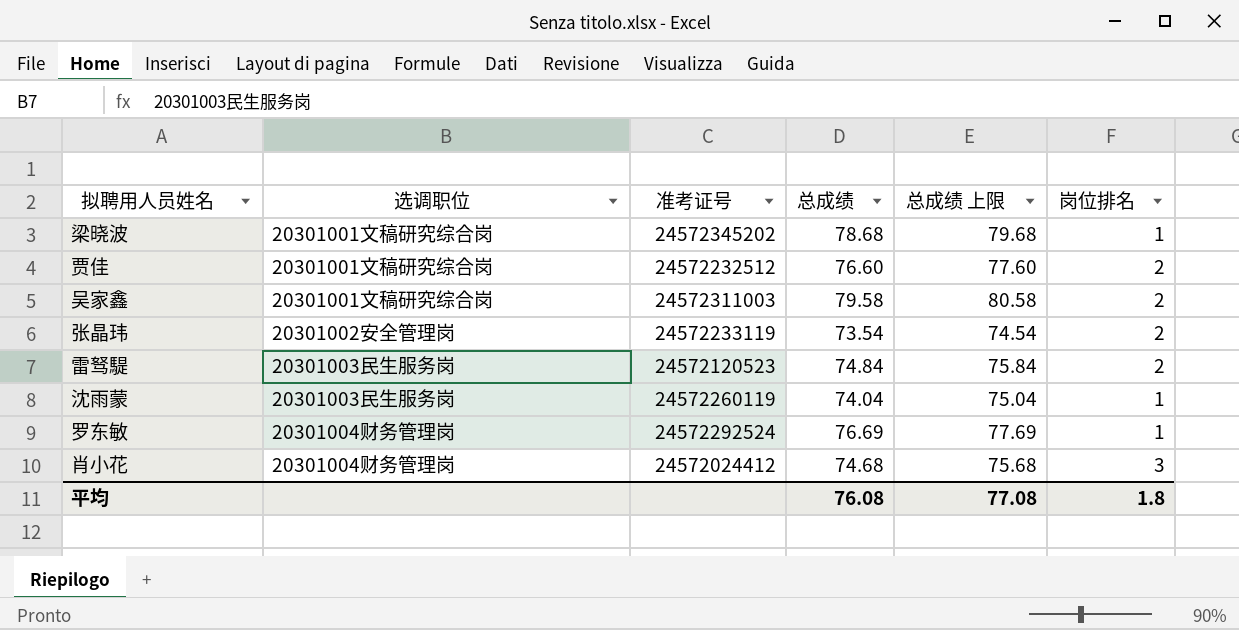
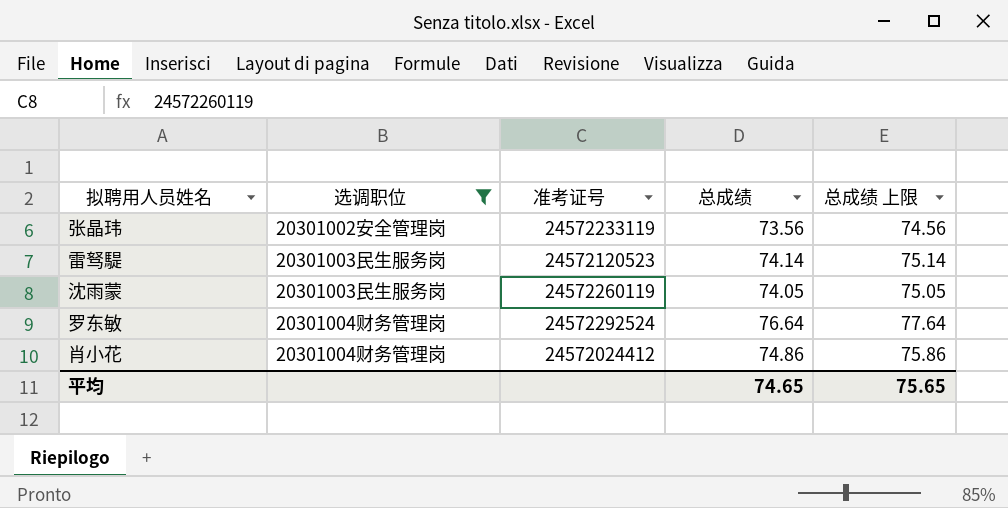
filter: none -> 选调职位 != 20301001文稿研究综合岗
column 岗位排名 | position: 6 -> none
张晶玮 | 总成绩: 73.54 -> 73.56
张晶玮 | 总成绩 上限: 74.54 -> 74.56
雷驽騠 | 总成绩: 74.84 -> 74.14
雷驽騠 | 总成绩 上限: 75.84 -> 75.14
沈雨蒙 | 总成绩: 74.04 -> 74.05
沈雨蒙 | 总成绩 上限: 75.04 -> 75.05
罗东敏 | 总成绩: 76.69 -> 76.64
罗东敏 | 总成绩 上限: 77.69 -> 77.64
肖小花 | 总成绩: 74.68 -> 74.86
肖小花 | 总成绩 上限: 75.68 -> 75.86
平均 | 总成绩: 76.08 -> 74.65
平均 | 总成绩 上限: 77.08 -> 75.65

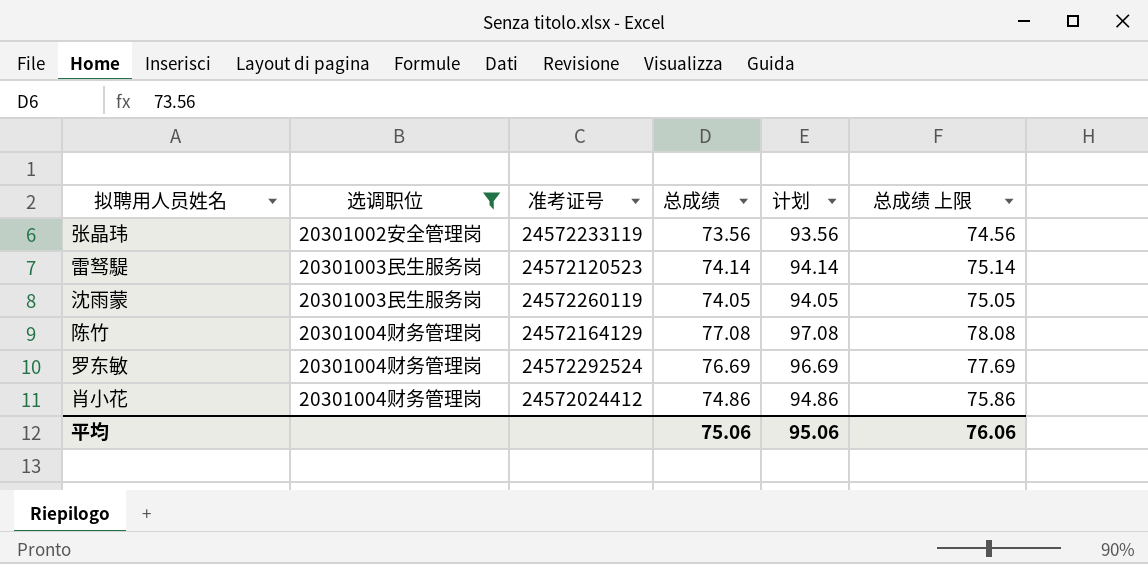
column 计划 | formula: none -> [总成绩] + 20
row 陈竹: none -> 20301004财务管理岗 | 24572164129 | 77.08 | 97.08 | 78.08
罗东敏 | 总成绩: 76.64 -> 76.69
罗东敏 | 总成绩 上限: 77.64 -> 77.69
平均 | 总成绩: 74.65 -> 75.06
平均 | 总成绩 上限: 75.65 -> 76.06

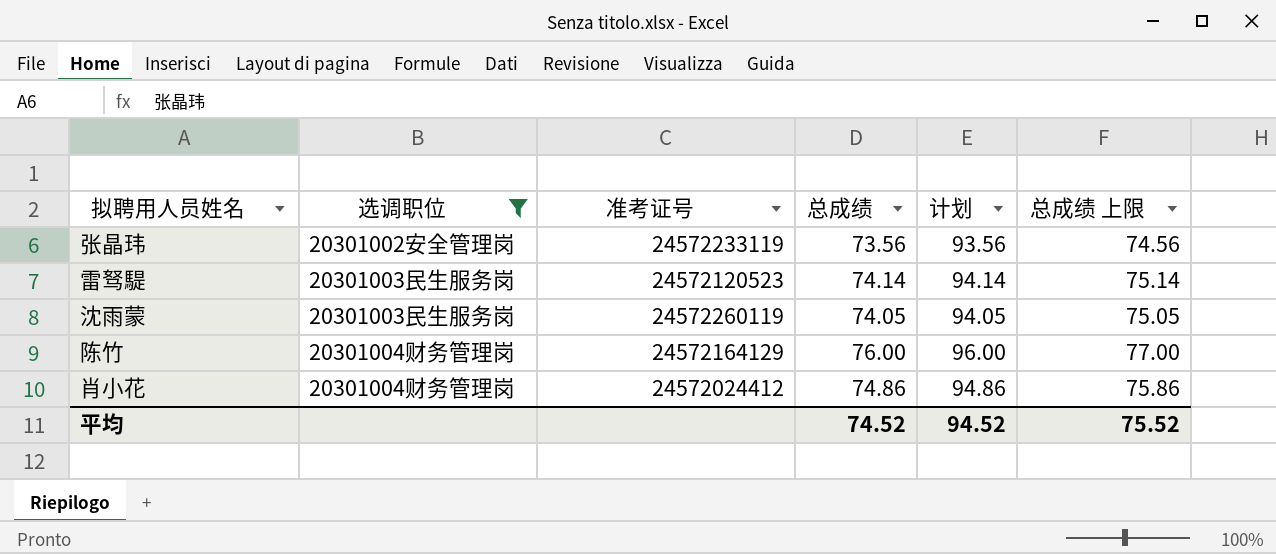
row 罗东敏: 20301004财务管理岗 | 24572292524 | 76.69 | 96.69 | 77.69 -> none
陈竹 | 总成绩: 77.08 -> 76.00
陈竹 | 计划: 97.08 -> 96.00
陈竹 | 总成绩 上限: 78.08 -> 77.00
平均 | 总成绩: 75.06 -> 74.52
平均 | 计划: 95.06 -> 94.52
平均 | 总成绩 上限: 76.06 -> 75.52

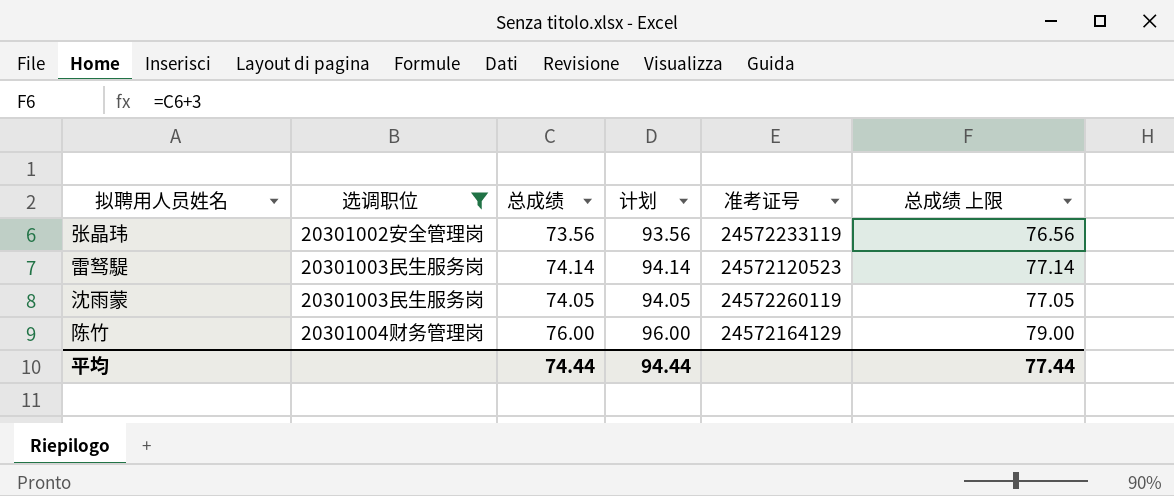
column 准考证号 | position: 3 -> 5
column 总成绩 上限 | formula: [总成绩] + 1 -> [总成绩] + 3
row 肖小花: 20301004财务管理岗 | 24572024412 | 74.86 | 94.86 | 75.86 -> none
平均 | 总成绩: 74.52 -> 74.44
平均 | 计划: 94.52 -> 94.44
平均 | 总成绩 上限: 75.52 -> 77.44

